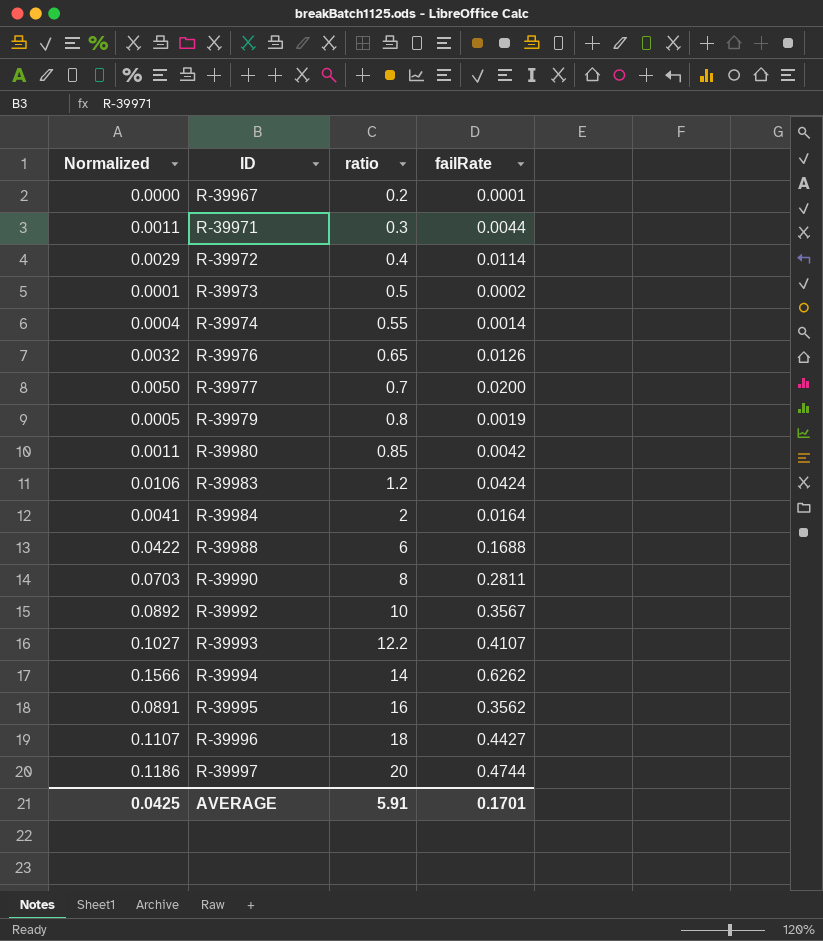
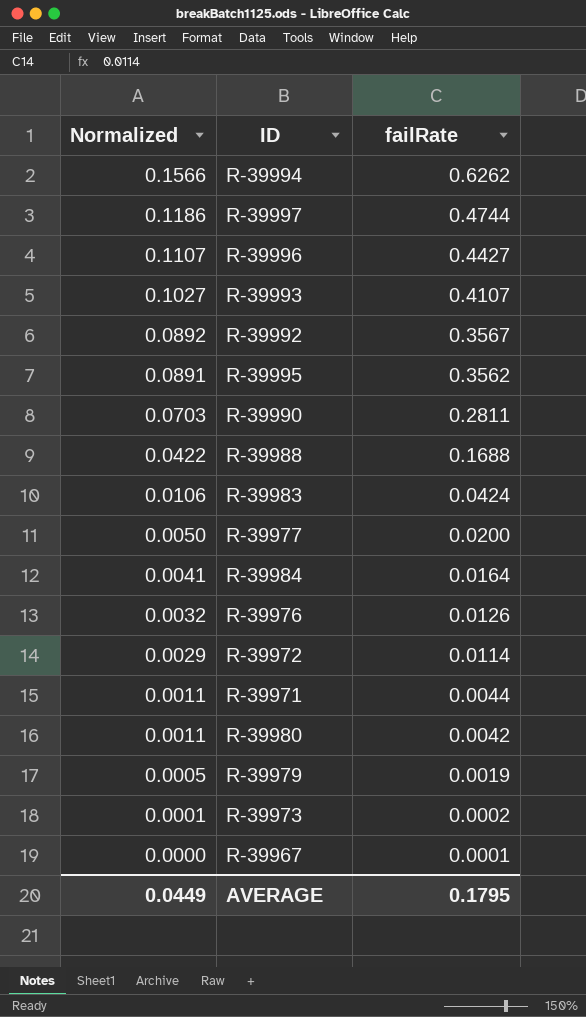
row order: ID ascending -> Normalized descending
column ratio | position: 3 -> none
row R-39974: 0.0004 | 0.55 | 0.0014 -> none
AVERAGE | Normalized: 0.0425 -> 0.0449
AVERAGE | failRate: 0.1701 -> 0.1795

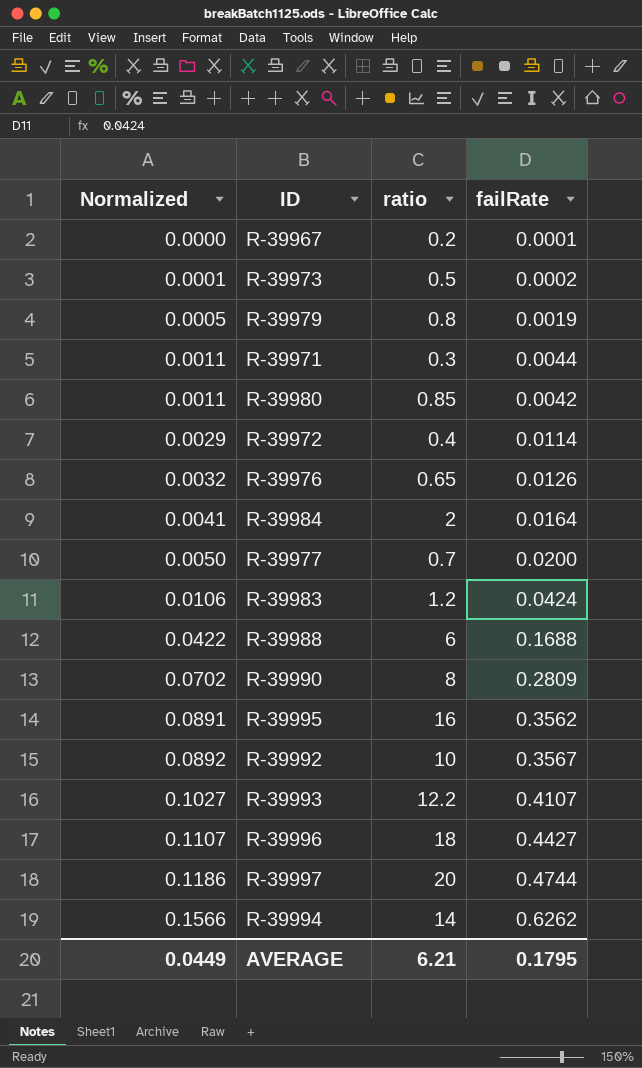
row order: Normalized descending -> Normalized ascending
column ratio | position: none -> 3
R-39990 | Normalized: 0.0703 -> 0.0702
R-39990 | failRate: 0.2811 -> 0.2809

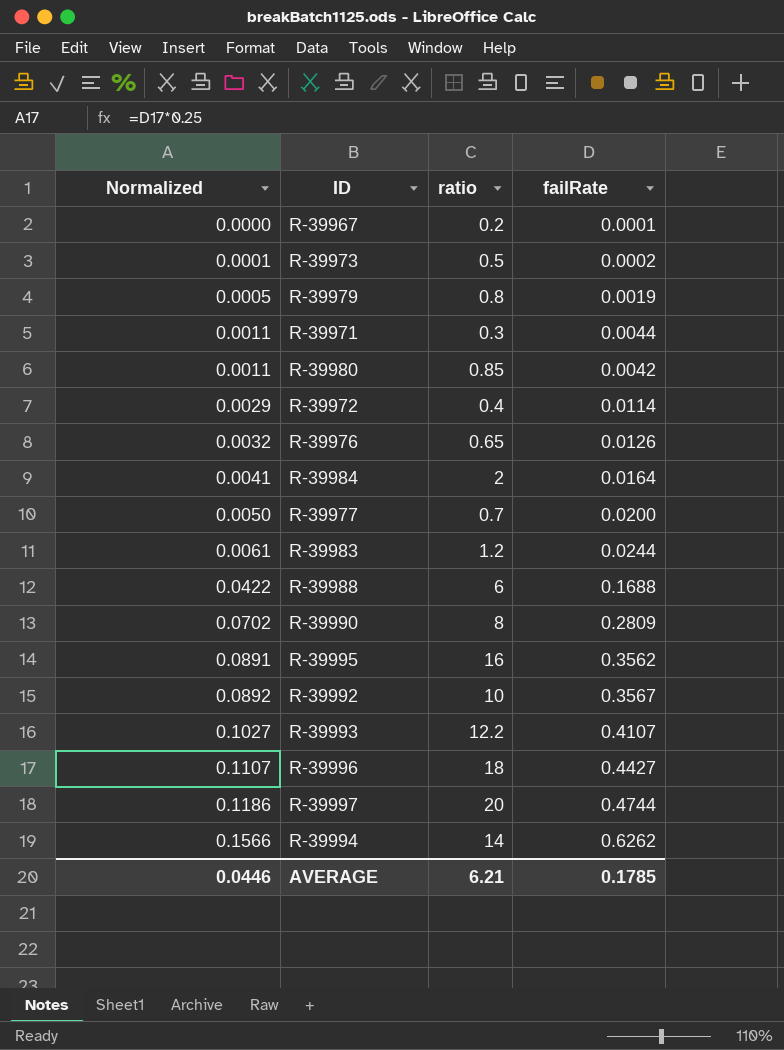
R-39983 | Normalized: 0.0106 -> 0.0061
R-39983 | failRate: 0.0424 -> 0.0244
AVERAGE | Normalized: 0.0449 -> 0.0446
AVERAGE | failRate: 0.1795 -> 0.1785

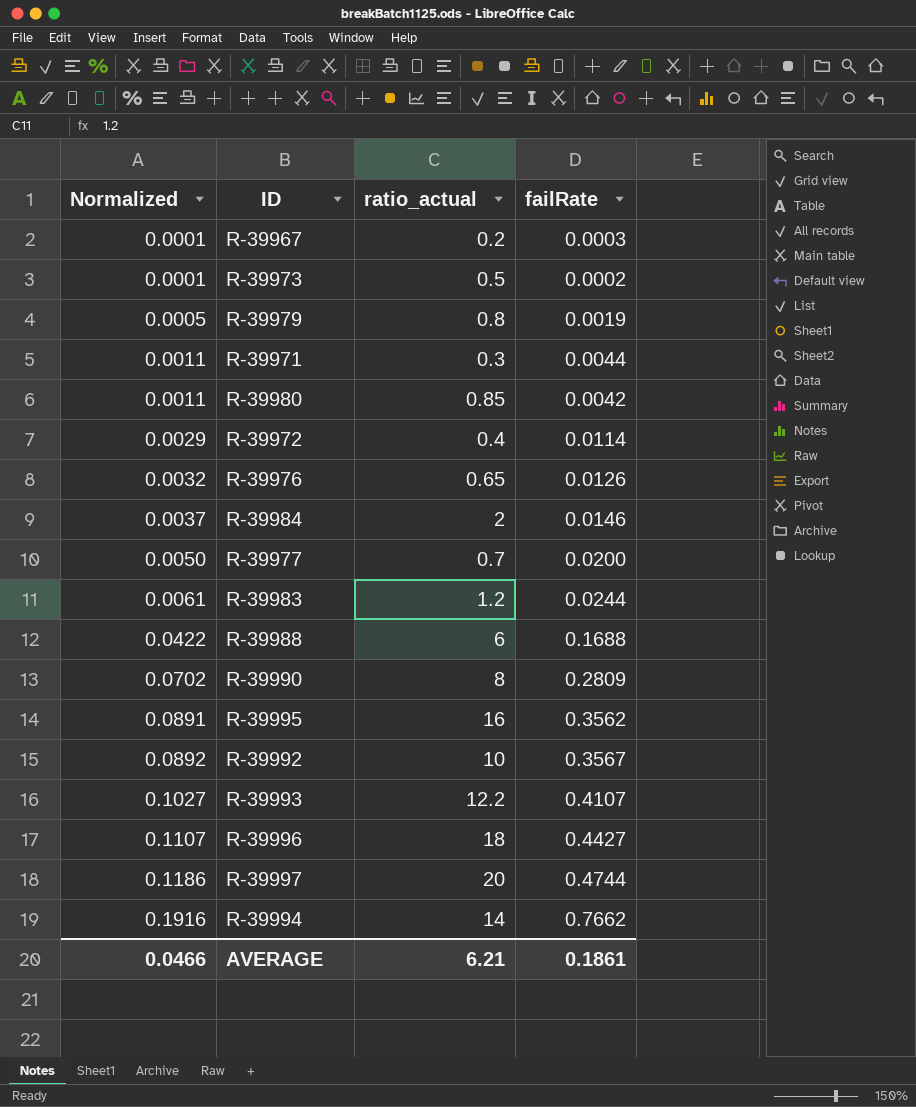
column name: ratio -> ratio_actual
R-39967 | Normalized: 0.0000 -> 0.0001
R-39967 | failRate: 0.0001 -> 0.0003
R-39984 | Normalized: 0.0041 -> 0.0037
R-39984 | failRate: 0.0164 -> 0.0146
R-39994 | Normalized: 0.1566 -> 0.1916
R-39994 | failRate: 0.6262 -> 0.7662
AVERAGE | Normalized: 0.0446 -> 0.0466
AVERAGE | failRate: 0.1785 -> 0.1861

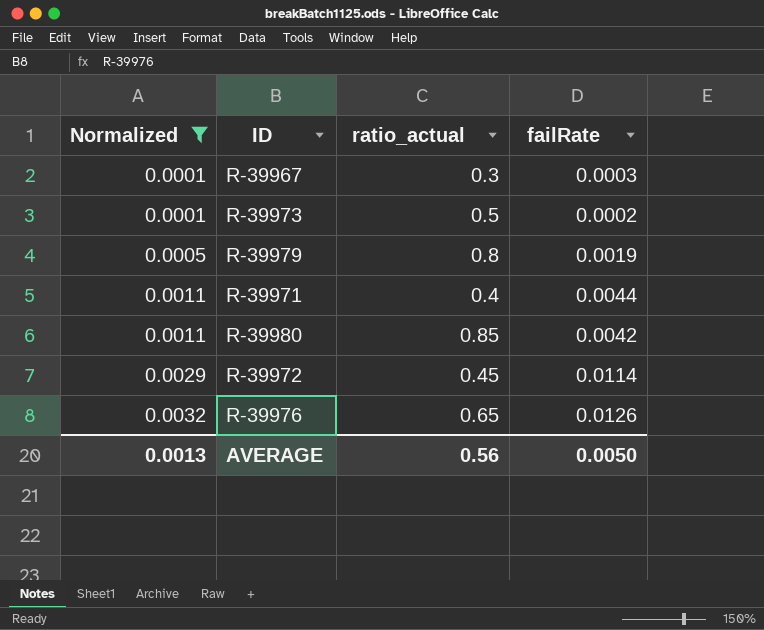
filter: none -> Normalized <= 0.0032
R-39967 | ratio_actual: 0.2 -> 0.3
R-39971 | ratio_actual: 0.3 -> 0.4
R-39972 | ratio_actual: 0.4 -> 0.45
AVERAGE | Normalized: 0.0466 -> 0.0013
AVERAGE | ratio_actual: 6.21 -> 0.56
AVERAGE | failRate: 0.1861 -> 0.0050

